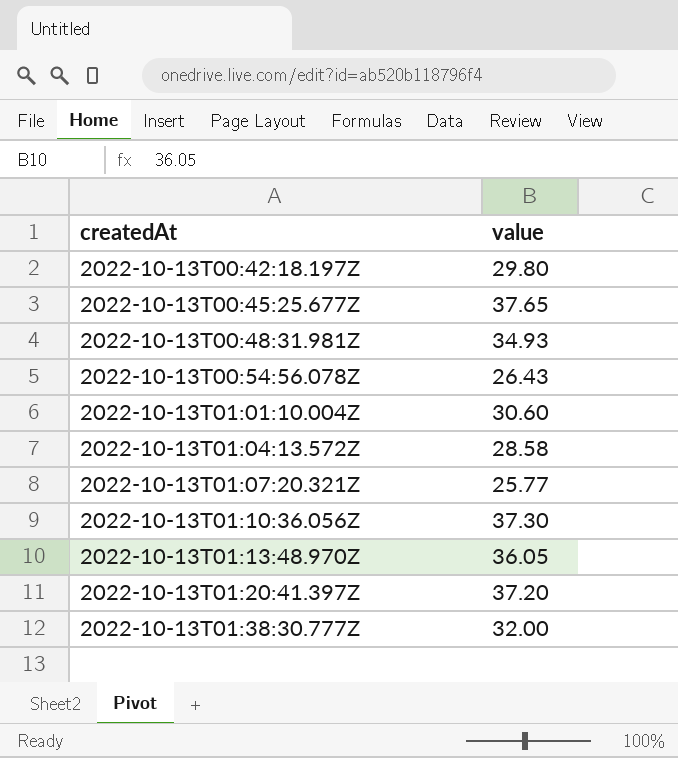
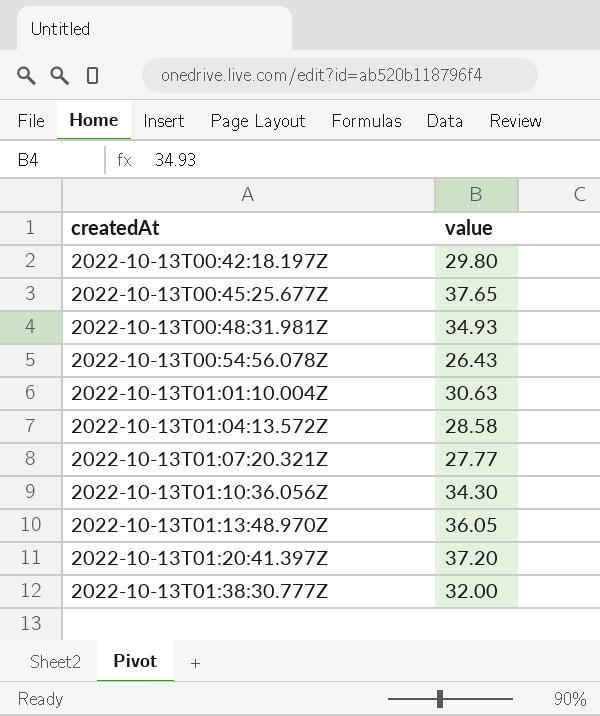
2022-10-13T01:01:10.004Z | value: 30.60 -> 30.63
2022-10-13T01:07:20.321Z | value: 25.77 -> 27.77
2022-10-13T01:10:36.056Z | value: 37.30 -> 34.30

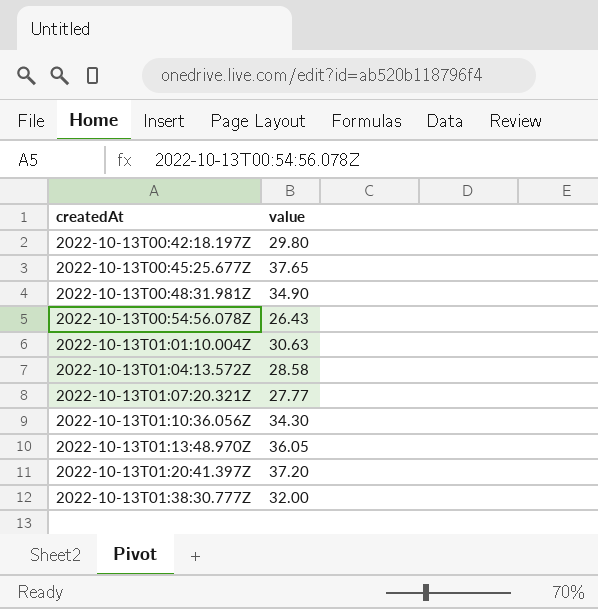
2022-10-13T00:48:31.981Z | value: 34.93 -> 34.90

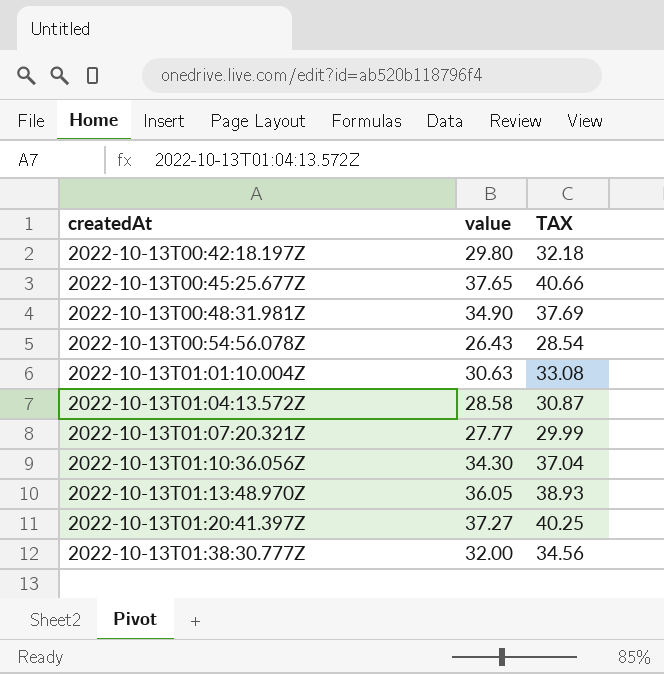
column TAX | formula: none -> [value] * 1.08
2022-10-13T01:20:41.397Z | value: 37.20 -> 37.27

